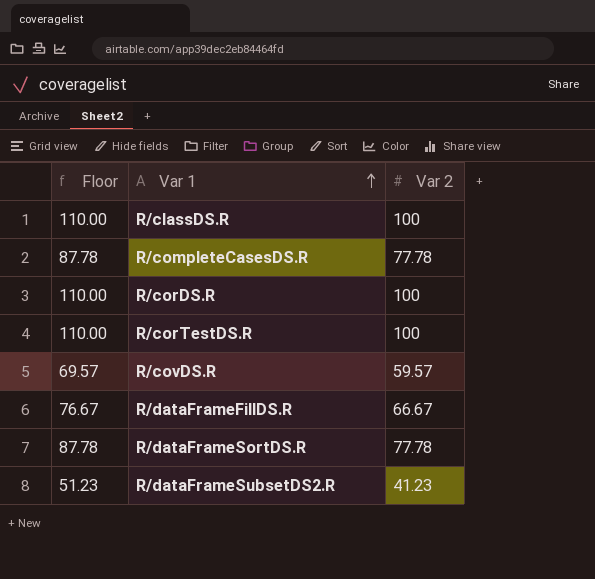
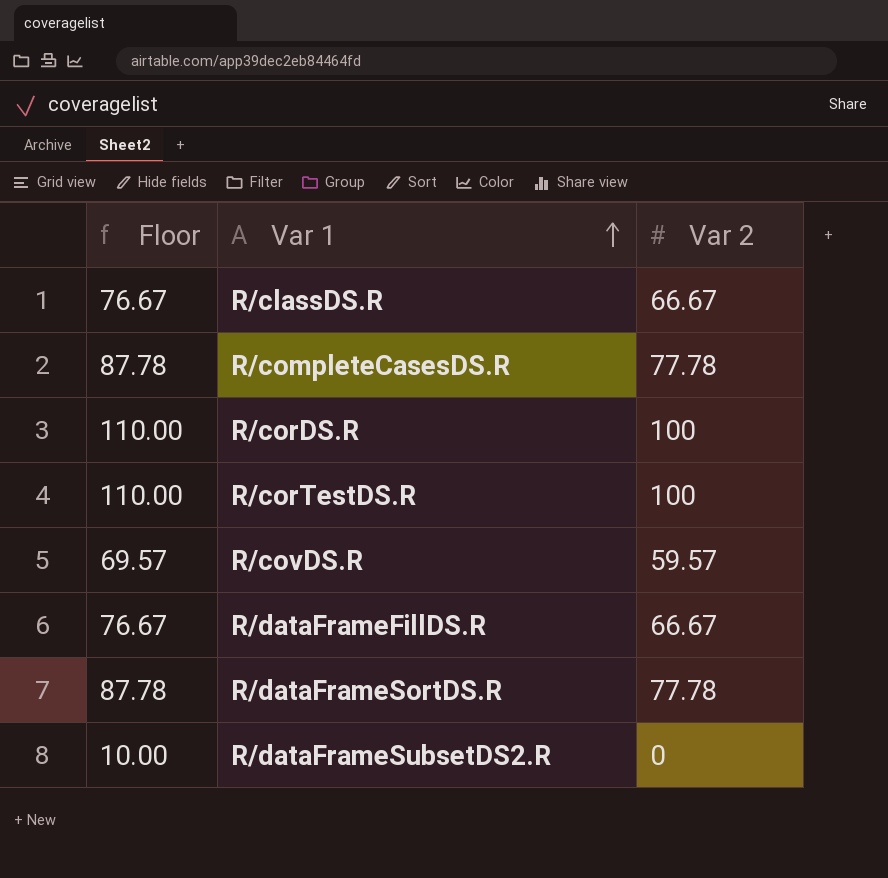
R/classDS.R | Floor: 110.00 -> 76.67
R/classDS.R | Var 2: 100 -> 66.67
R/dataFrameSubsetDS2.R | Floor: 51.23 -> 10.00
R/dataFrameSubsetDS2.R | Var 2: 41.23 -> 0

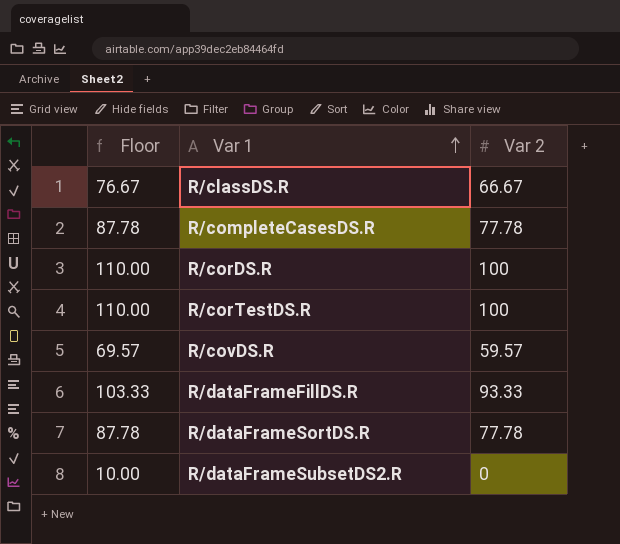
R/dataFrameFillDS.R | Floor: 76.67 -> 103.33
R/dataFrameFillDS.R | Var 2: 66.67 -> 93.33

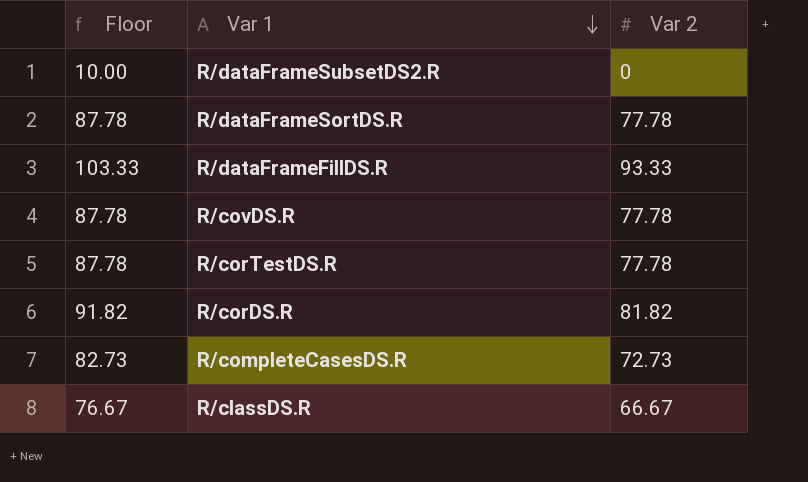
row order: Var 1 ascending -> Var 1 descending
R/covDS.R | Floor: 69.57 -> 87.78
R/covDS.R | Var 2: 59.57 -> 77.78
R/corTestDS.R | Floor: 110.00 -> 87.78
R/corTestDS.R | Var 2: 100 -> 77.78
R/corDS.R | Floor: 110.00 -> 91.82
R/corDS.R | Var 2: 100 -> 81.82
R/completeCasesDS.R | Floor: 87.78 -> 82.73
R/completeCasesDS.R | Var 2: 77.78 -> 72.73

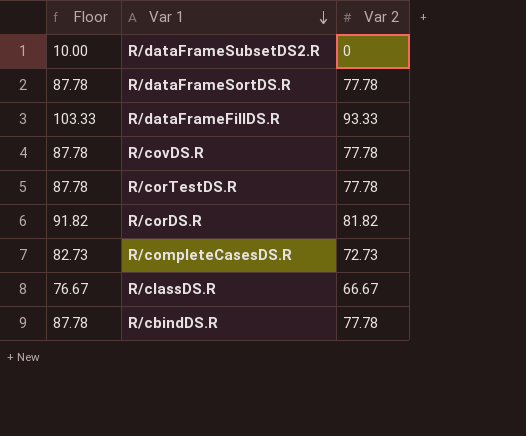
row R/cbindDS.R: none -> 87.78 | 77.78

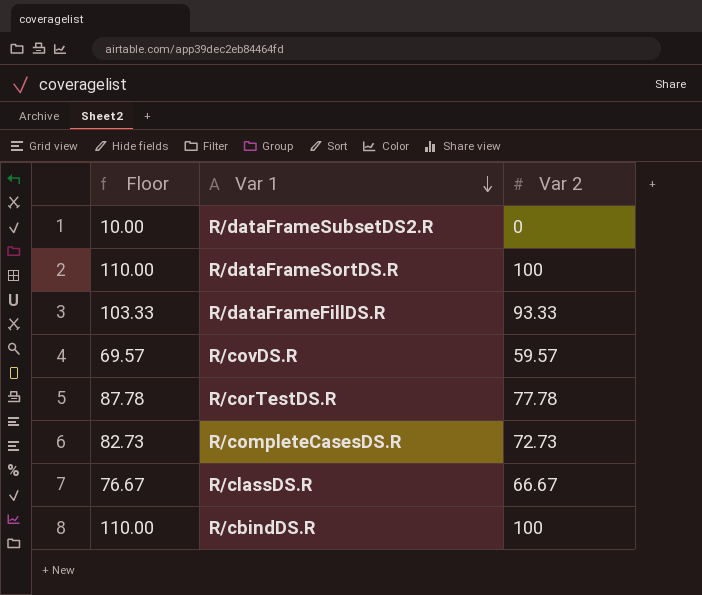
row R/corDS.R: 91.82 | 81.82 -> none
R/dataFrameSortDS.R | Floor: 87.78 -> 110.00
R/dataFrameSortDS.R | Var 2: 77.78 -> 100
R/covDS.R | Floor: 87.78 -> 69.57
R/covDS.R | Var 2: 77.78 -> 59.57
R/cbindDS.R | Floor: 87.78 -> 110.00
R/cbindDS.R | Var 2: 77.78 -> 100

